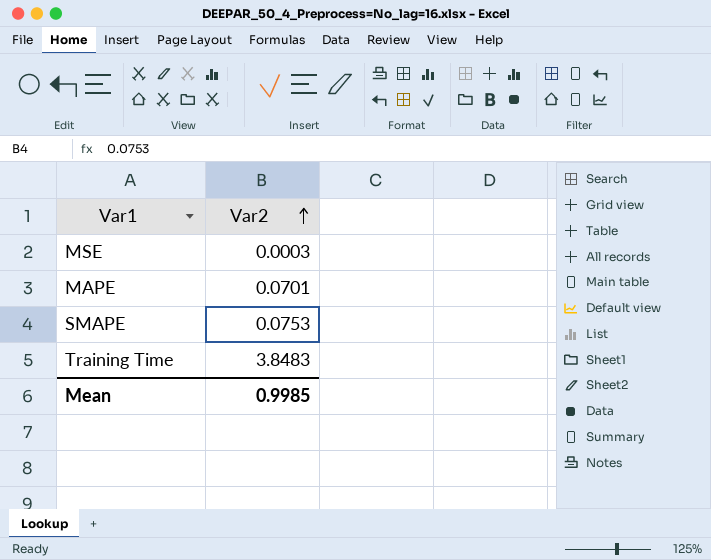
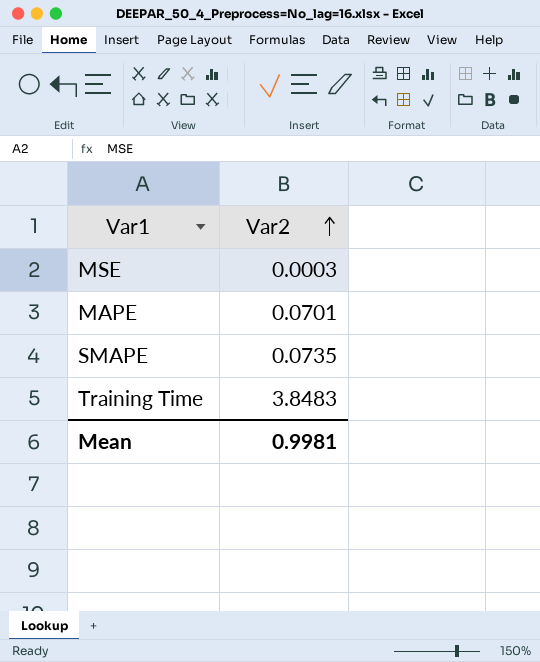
SMAPE | Var2: 0.0753 -> 0.0735
Mean | Var2: 0.9985 -> 0.9981

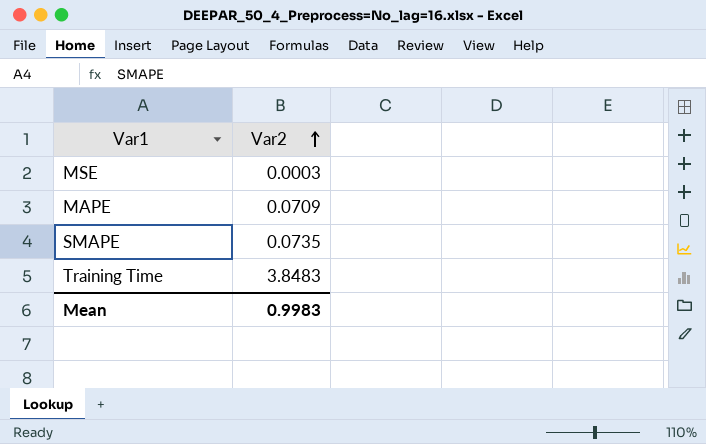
MAPE | Var2: 0.0701 -> 0.0709
Mean | Var2: 0.9981 -> 0.9983

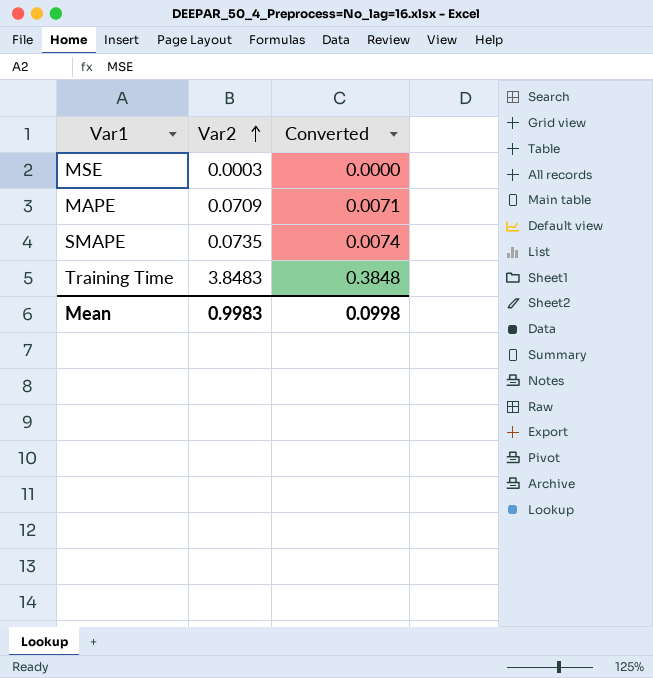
column Converted | formula: none -> [Var2] * 0.1

